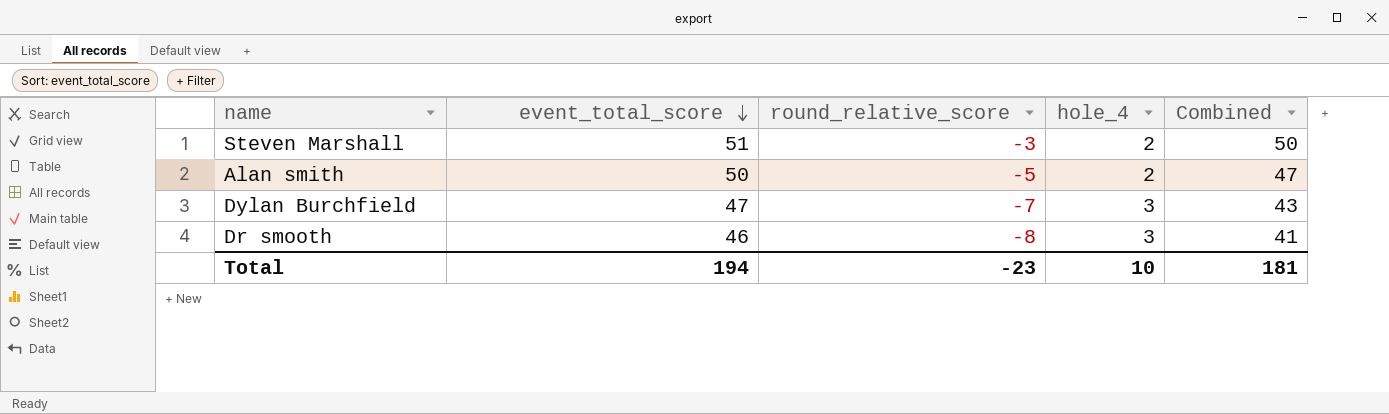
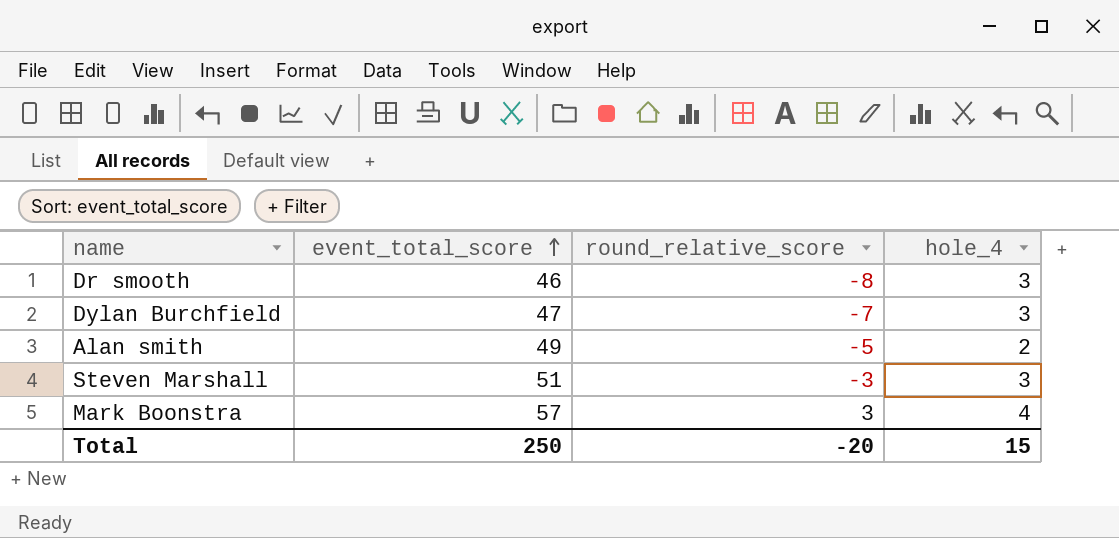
row order: event_total_score descending -> event_total_score ascending
column Combined | formula: [event_total_score] + [round_relative_score] + [hole_4] -> none
Alan smith | event_total_score: 50 -> 49
Steven Marshall | hole_4: 2 -> 3
row Mark Boonstra: none -> 57 | 3 | 4
Total | event_total_score: 194 -> 250
Total | round_relative_score: -23 -> -20
Total | hole_4: 10 -> 15

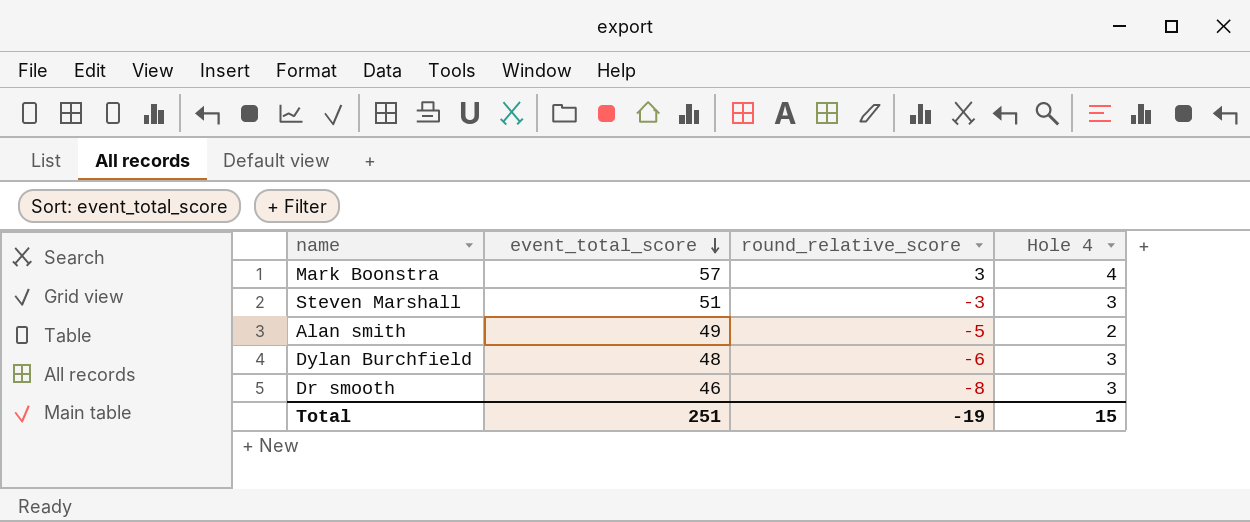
row order: event_total_score ascending -> event_total_score descending
column name: hole_4 -> Hole 4
Dylan Burchfield | event_total_score: 47 -> 48
Dylan Burchfield | round_relative_score: -7 -> -6
Total | event_total_score: 250 -> 251
Total | round_relative_score: -20 -> -19

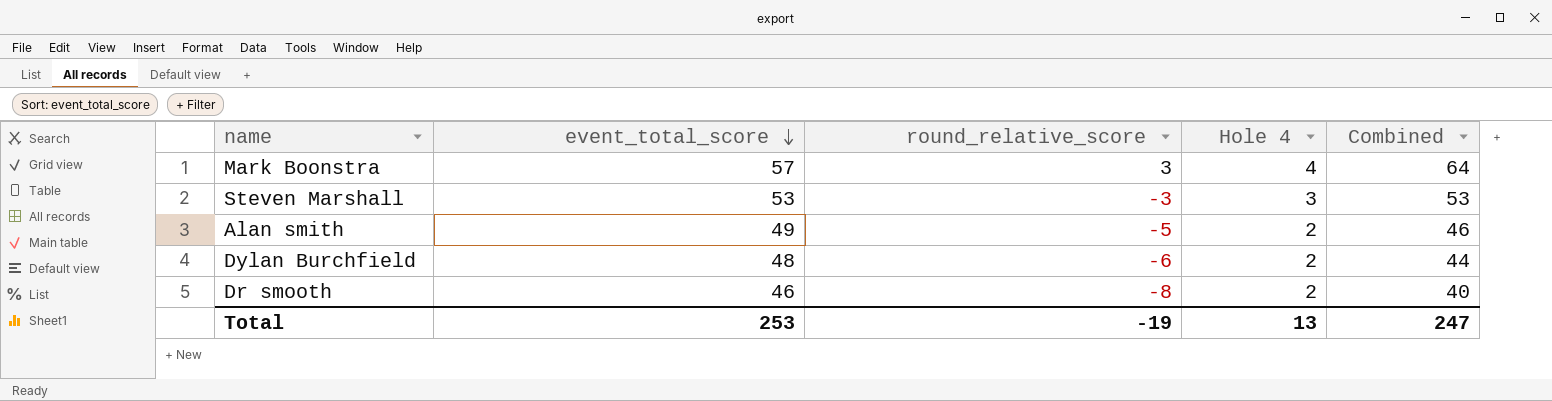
column Combined | formula: none -> [event_total_score] + [round_relative_score] + [Hole 4]
Steven Marshall | event_total_score: 51 -> 53
Dylan Burchfield | Hole 4: 3 -> 2
Dr smooth | Hole 4: 3 -> 2
Total | event_total_score: 251 -> 253
Total | Hole 4: 15 -> 13

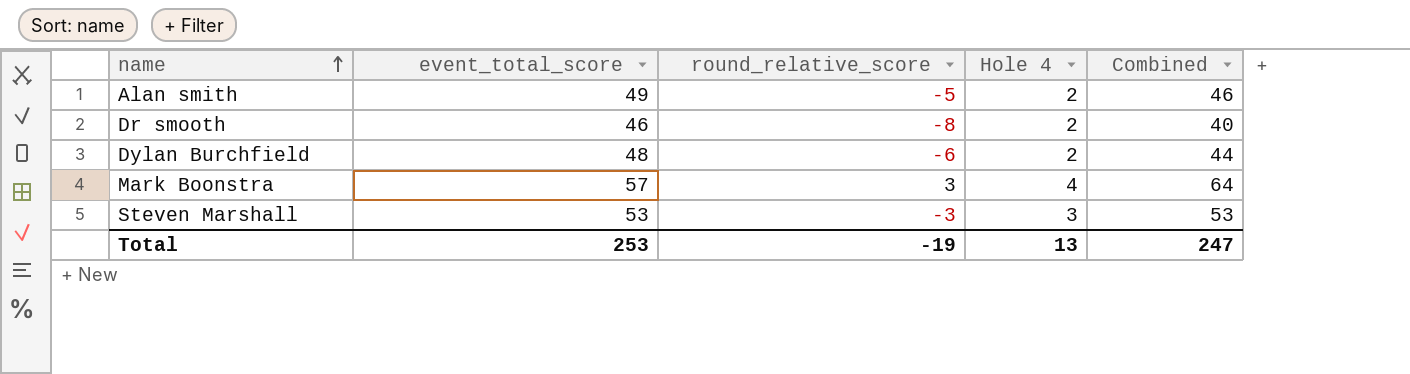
row order: event_total_score descending -> name ascending

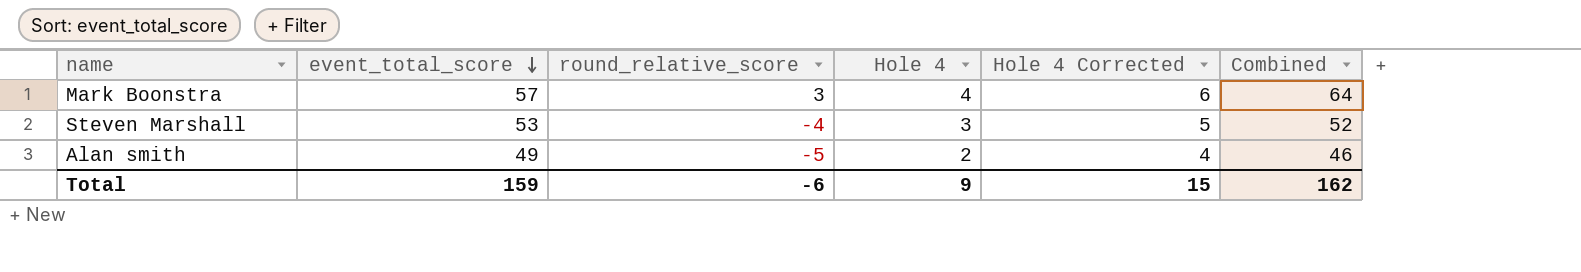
row order: name ascending -> event_total_score descending
column Hole 4 Corrected | formula: none -> [Hole 4] + 2
row Dr smooth: 46 | -8 | 2 | 40 -> none
row Dylan Burchfield: 48 | -6 | 2 | 44 -> none
Steven Marshall | round_relative_score: -3 -> -4
Steven Marshall | Combined: 53 -> 52
Total | event_total_score: 253 -> 159
Total | round_relative_score: -19 -> -6
Total | Hole 4: 13 -> 9
Total | Combined: 247 -> 162

